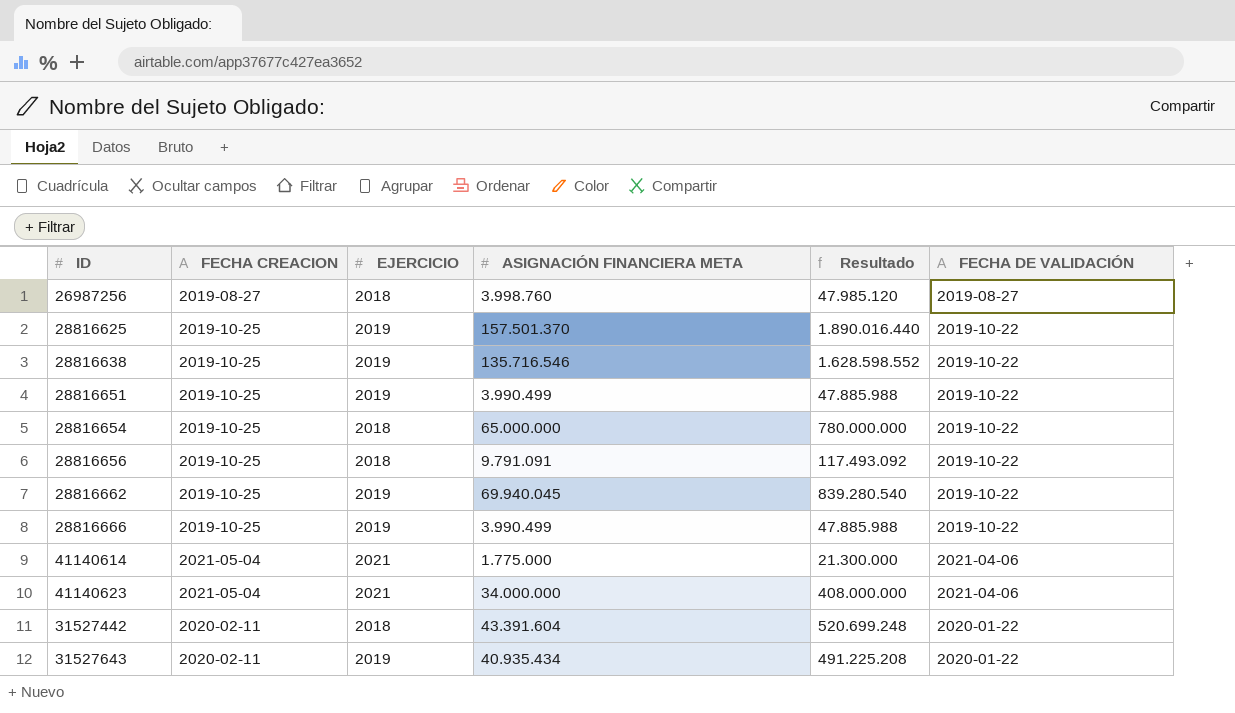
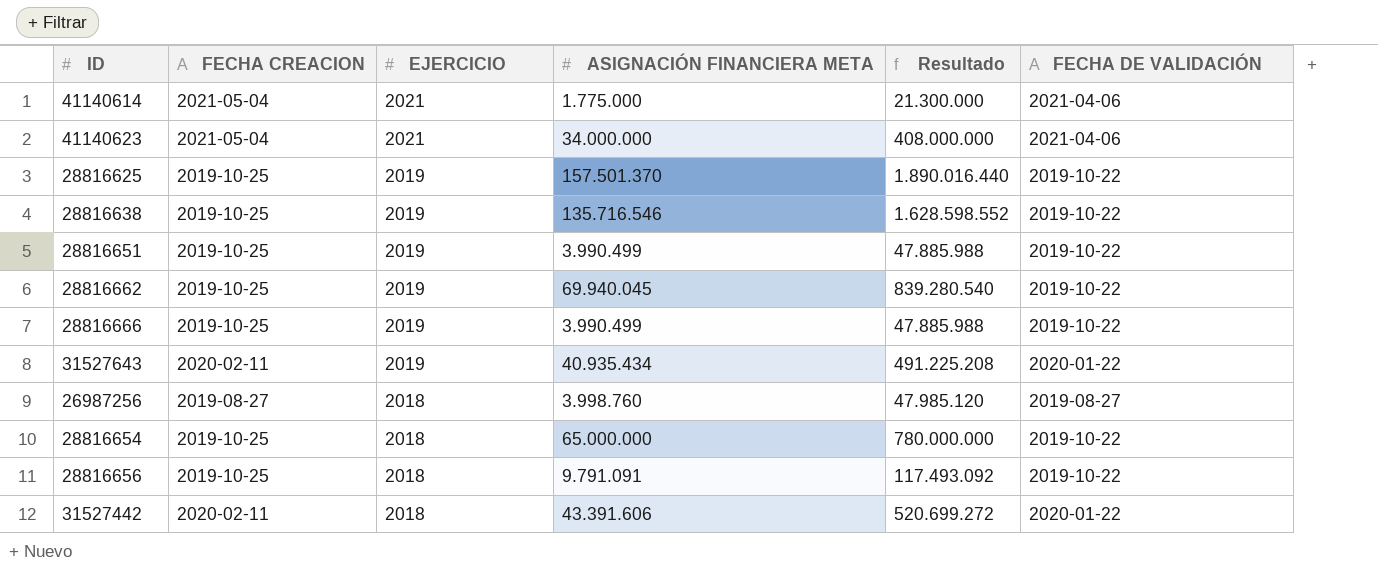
row order: none -> EJERCICIO descending
31527442 | ASIGNACIÓN FINANCIERA META: 43.391.604 -> 43.391.606
31527442 | Resultado: 520.699.248 -> 520.699.272

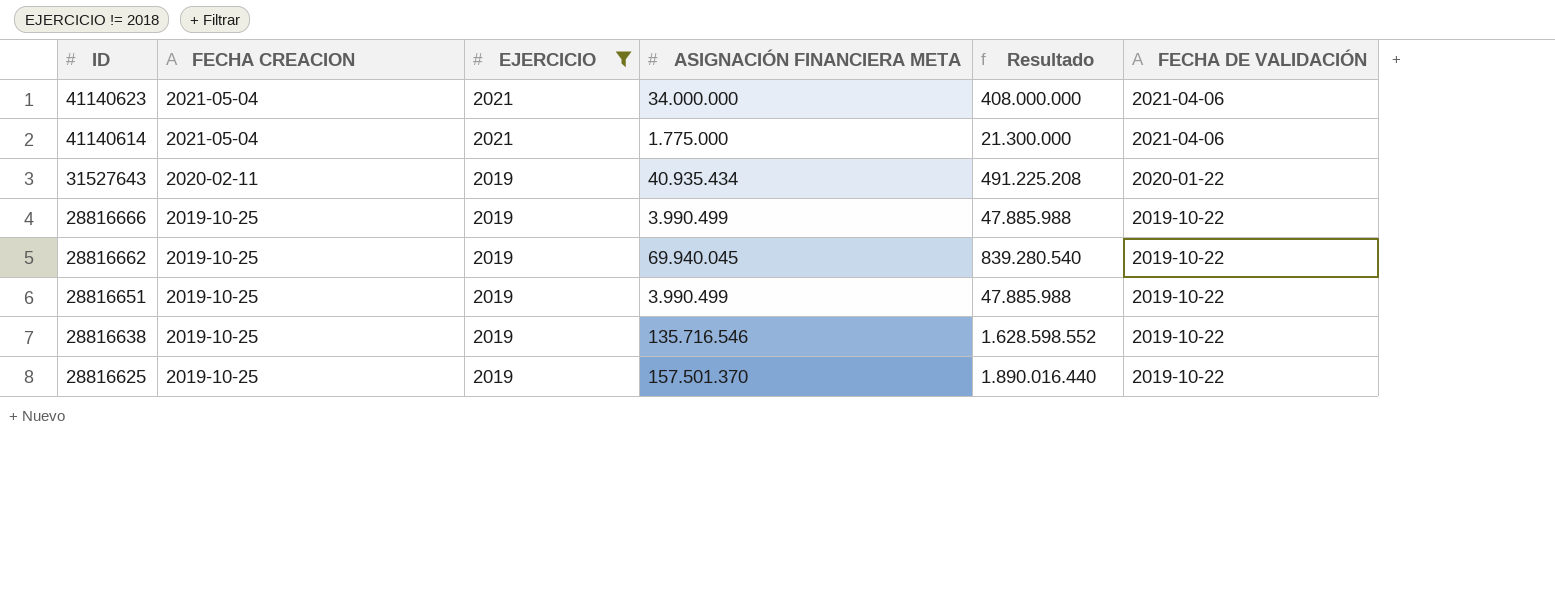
filter: none -> EJERCICIO != 2018
row order: EJERCICIO descending -> ID descending

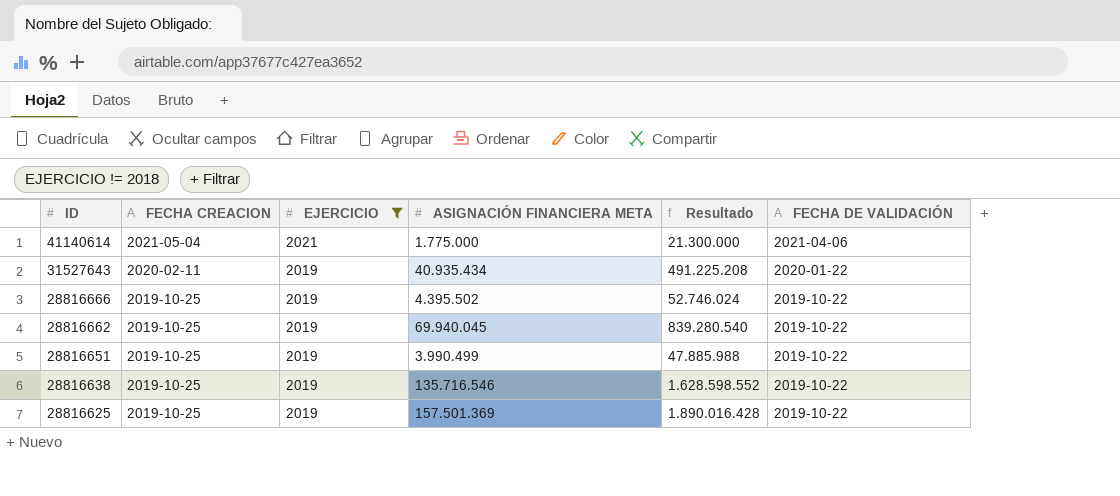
row 41140623: 2021-05-04 | 2021 | 34.000.000 | 408.000.000 | 2021-04-06 -> none
28816666 | ASIGNACIÓN FINANCIERA META: 3.990.499 -> 4.395.502
28816666 | Resultado: 47.885.988 -> 52.746.024
28816625 | ASIGNACIÓN FINANCIERA META: 157.501.370 -> 157.501.369
28816625 | Resultado: 1.890.016.440 -> 1.890.016.428

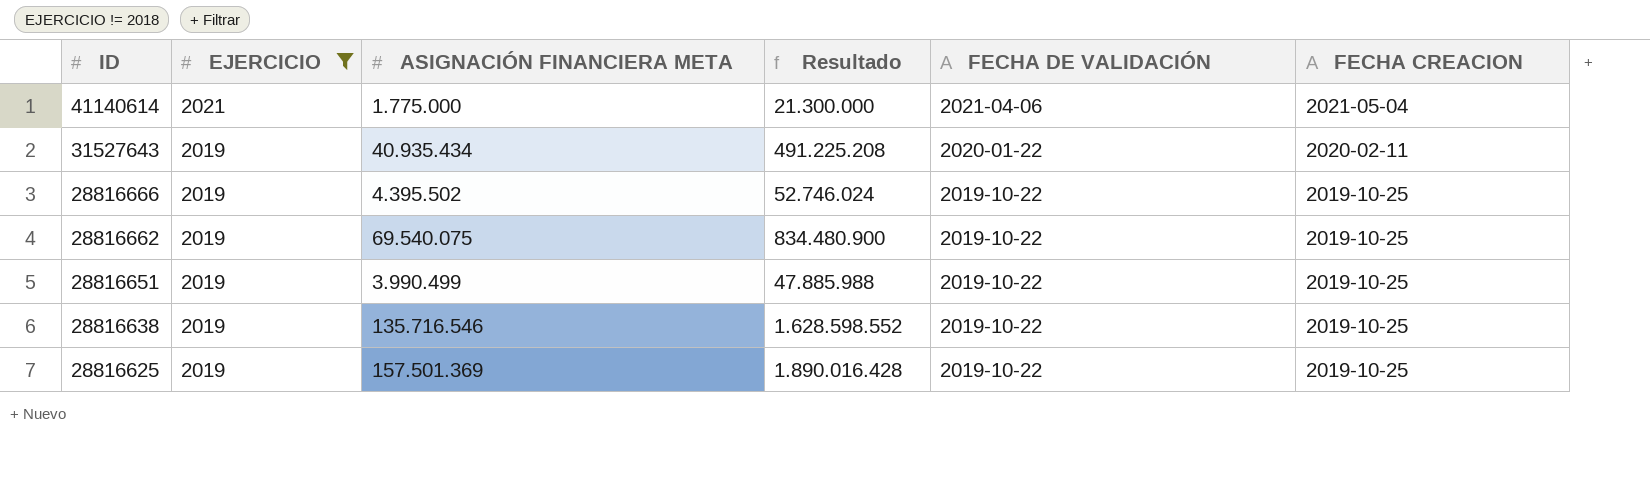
column FECHA CREACION | position: 2 -> 6
28816662 | ASIGNACIÓN FINANCIERA META: 69.940.045 -> 69.540.075
28816662 | Resultado: 839.280.540 -> 834.480.900

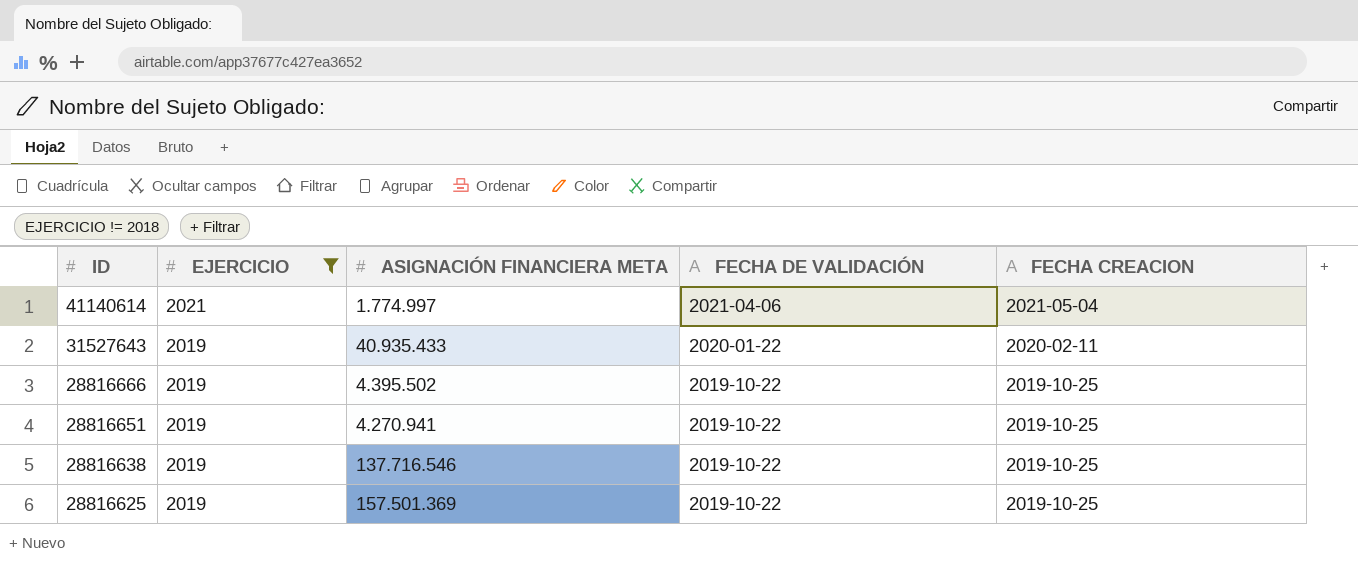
column Resultado | formula: [ASIGNACIÓN FINANCIERA META] * 12 -> none
row 28816662: 2019 | 69.540.075 | 834.480.900 | 2019-10-22 | 2019-10-25 -> none
41140614 | ASIGNACIÓN FINANCIERA META: 1.775.000 -> 1.774.997
31527643 | ASIGNACIÓN FINANCIERA META: 40.935.434 -> 40.935.433
28816651 | ASIGNACIÓN FINANCIERA META: 3.990.499 -> 4.270.941
28816638 | ASIGNACIÓN FINANCIERA META: 135.716.546 -> 137.716.546

